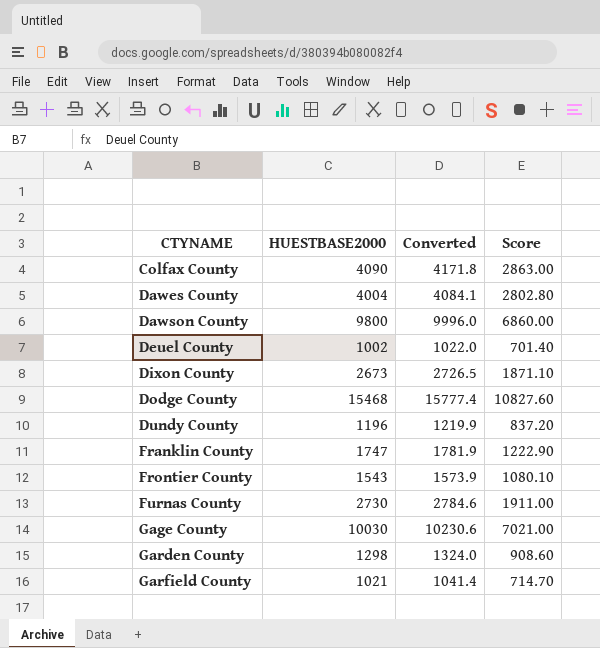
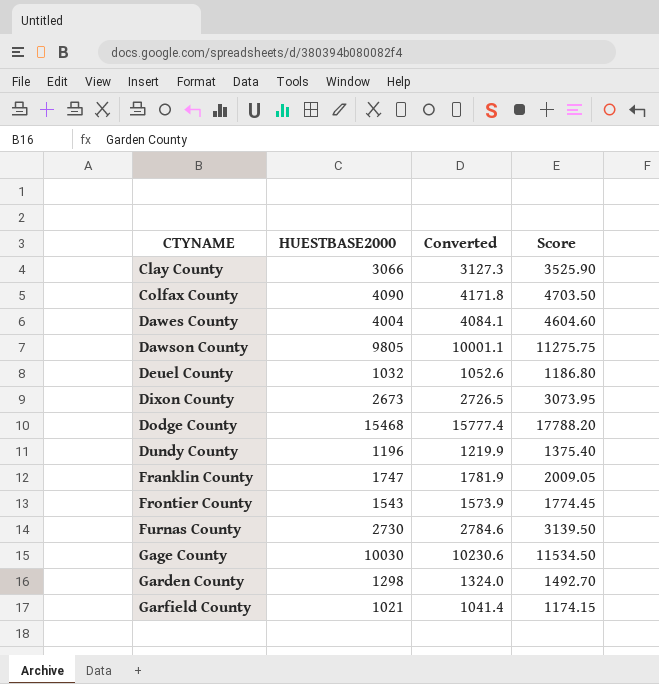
column Score | formula: [HUESTBASE2000] * 0.7 -> [HUESTBASE2000] * 1.15
row Clay County: none -> 3066 | 3127.3 | 3525.90
Dawson County | HUESTBASE2000: 9800 -> 9805
Dawson County | Converted: 9996.0 -> 10001.1
Deuel County | HUESTBASE2000: 1002 -> 1032
Deuel County | Converted: 1022.0 -> 1052.6

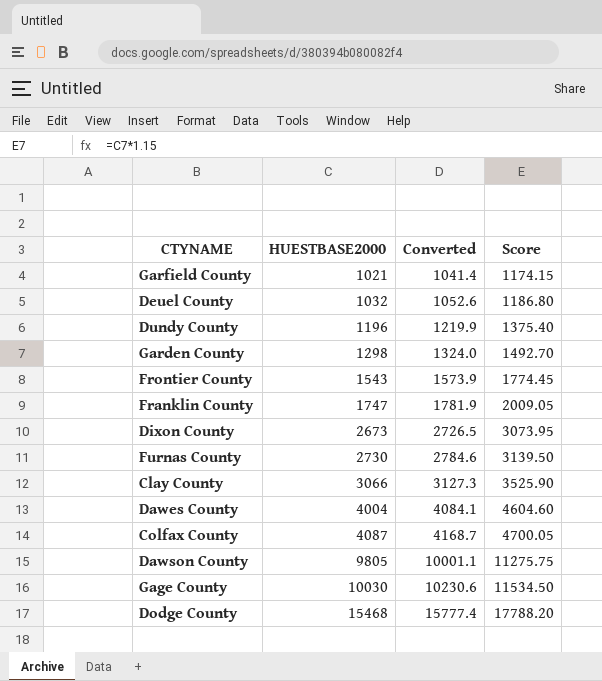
row order: CTYNAME ascending -> HUESTBASE2000 ascending
Colfax County | HUESTBASE2000: 4090 -> 4087
Colfax County | Converted: 4171.8 -> 4168.7
Colfax County | Score: 4703.50 -> 4700.05

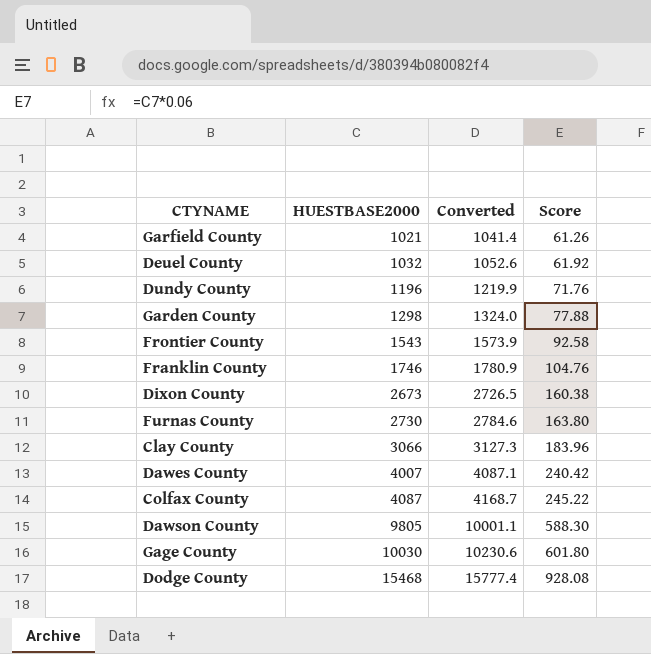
column Score | formula: [HUESTBASE2000] * 1.15 -> [HUESTBASE2000] * 0.06
Franklin County | HUESTBASE2000: 1747 -> 1746
Franklin County | Converted: 1781.9 -> 1780.9
Dawes County | HUESTBASE2000: 4004 -> 4007
Dawes County | Converted: 4084.1 -> 4087.1

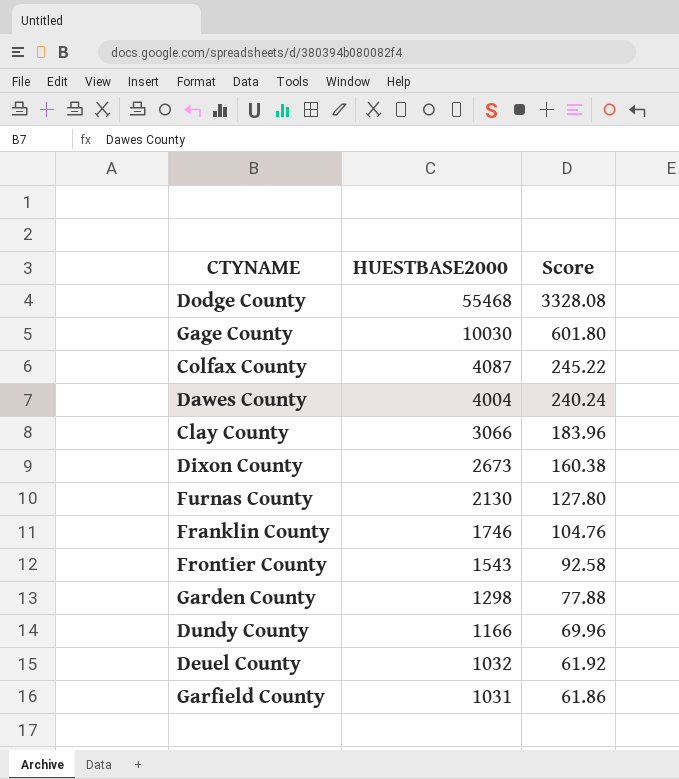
row order: HUESTBASE2000 ascending -> HUESTBASE2000 descending
column Converted | formula: [HUESTBASE2000] * 1.02 -> none
row Dawson County: 9805 | 10001.1 | 588.30 -> none
Dodge County | HUESTBASE2000: 15468 -> 55468
Dodge County | Score: 928.08 -> 3328.08
Dawes County | HUESTBASE2000: 4007 -> 4004
Dawes County | Score: 240.42 -> 240.24
Furnas County | HUESTBASE2000: 2730 -> 2130
Furnas County | Score: 163.80 -> 127.80
Dundy County | HUESTBASE2000: 1196 -> 1166
Dundy County | Score: 71.76 -> 69.96
Garfield County | HUESTBASE2000: 1021 -> 1031
Garfield County | Score: 61.26 -> 61.86

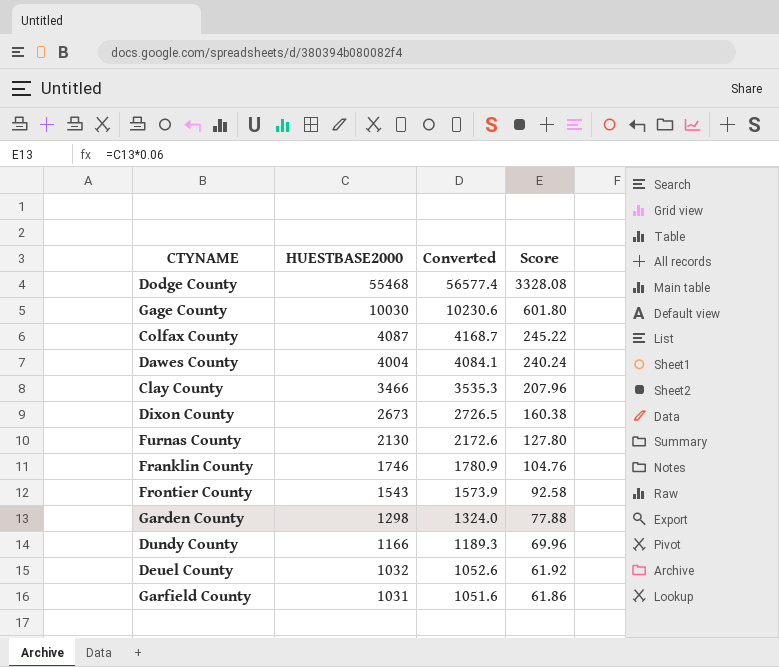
column Converted | formula: none -> [HUESTBASE2000] * 1.02
Clay County | HUESTBASE2000: 3066 -> 3466
Clay County | Score: 183.96 -> 207.96

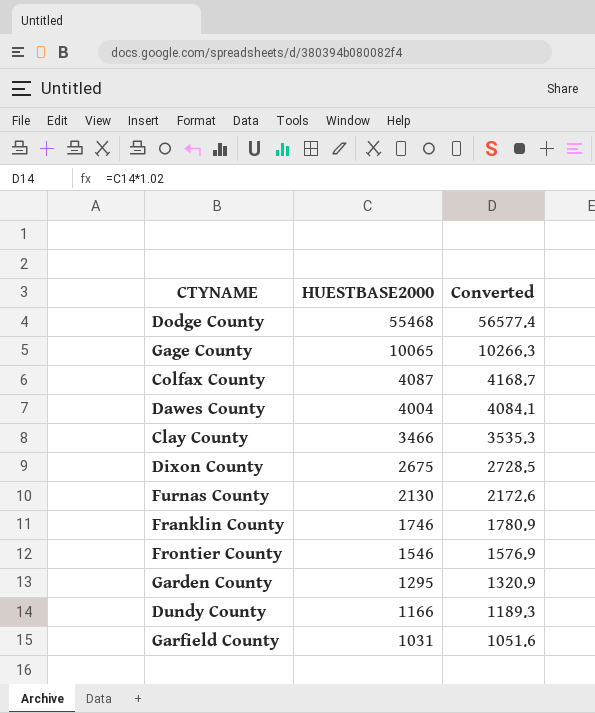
column Score | formula: [HUESTBASE2000] * 0.06 -> none
row Deuel County: 1032 | 1052.6 | 61.92 -> none
Gage County | HUESTBASE2000: 10030 -> 10065
Gage County | Converted: 10230.6 -> 10266.3
Dixon County | HUESTBASE2000: 2673 -> 2675
Dixon County | Converted: 2726.5 -> 2728.5
Frontier County | HUESTBASE2000: 1543 -> 1546
Frontier County | Converted: 1573.9 -> 1576.9
Garden County | HUESTBASE2000: 1298 -> 1295
Garden County | Converted: 1324.0 -> 1320.9

